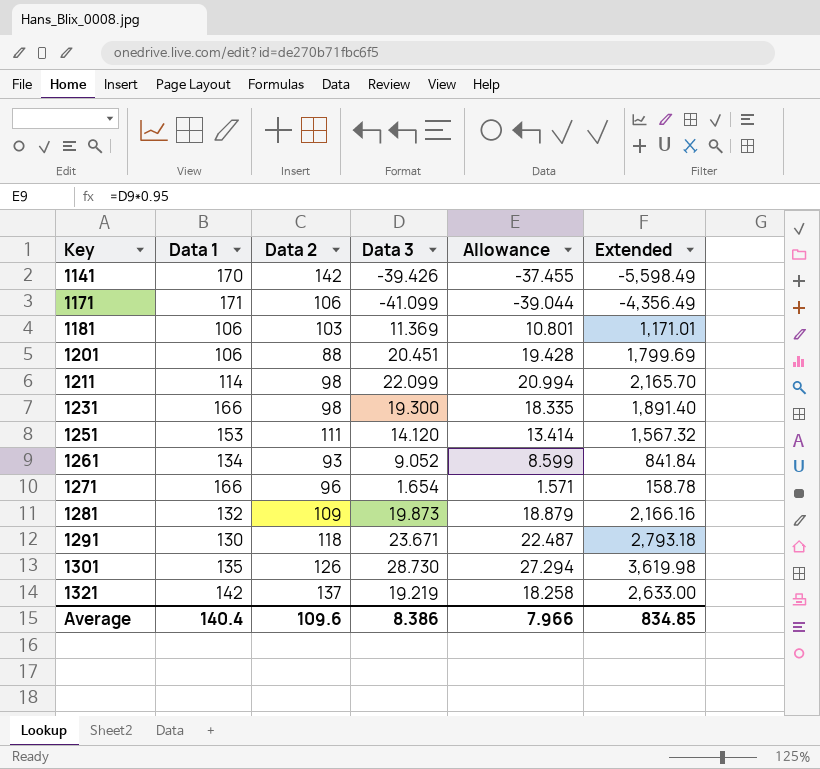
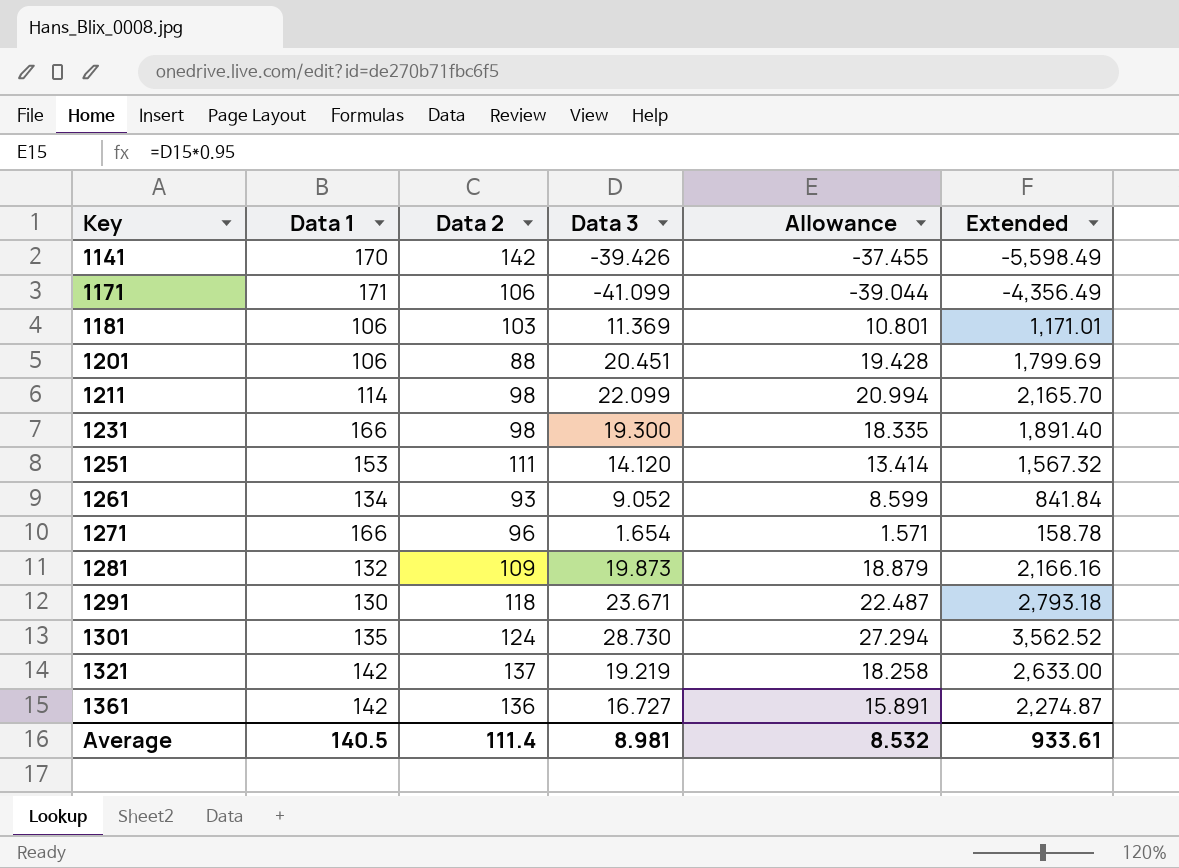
1301 | Data 2: 126 -> 124
1301 | Extended: 3,619.98 -> 3,562.52
row 1361: none -> 142 | 136 | 16.727 | 15.891 | 2,274.87
Average | Data 1: 140.4 -> 140.5
Average | Data 2: 109.6 -> 111.4
Average | Data 3: 8.386 -> 8.981
Average | Allowance: 7.966 -> 8.532
Average | Extended: 834.85 -> 933.61

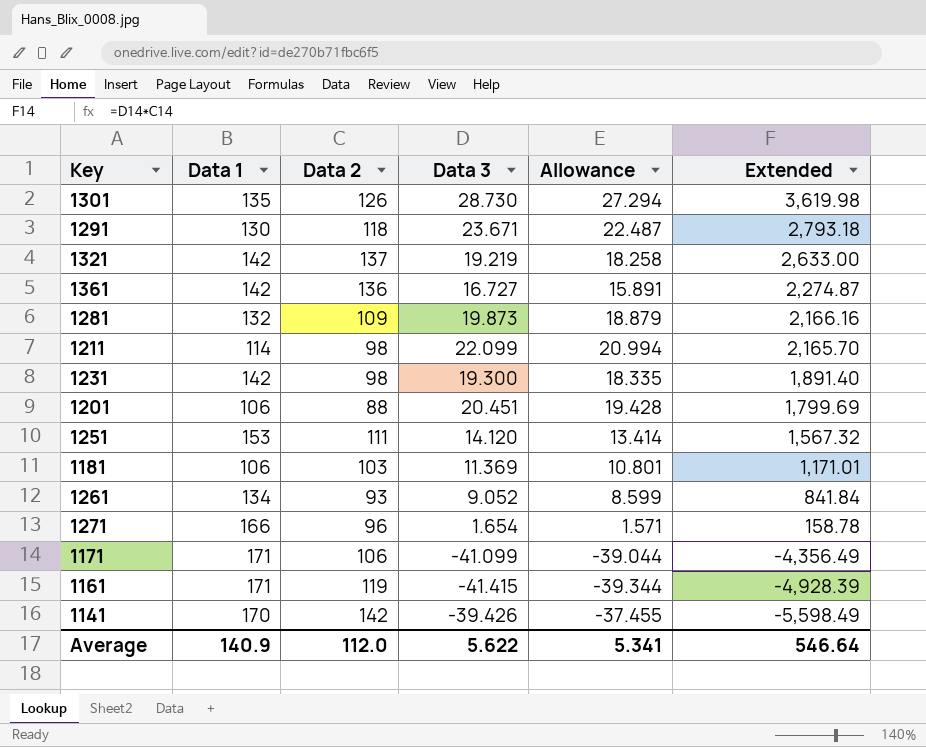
row order: Key ascending -> Extended descending
1301 | Data 2: 124 -> 126
1301 | Extended: 3,562.52 -> 3,619.98
1231 | Data 1: 166 -> 142
row 1161: none -> 171 | 119 | -41.415 | -39.344 | -4,928.39
Average | Data 1: 140.5 -> 140.9
Average | Data 2: 111.4 -> 112.0
Average | Data 3: 8.981 -> 5.622
Average | Allowance: 8.532 -> 5.341
Average | Extended: 933.61 -> 546.64

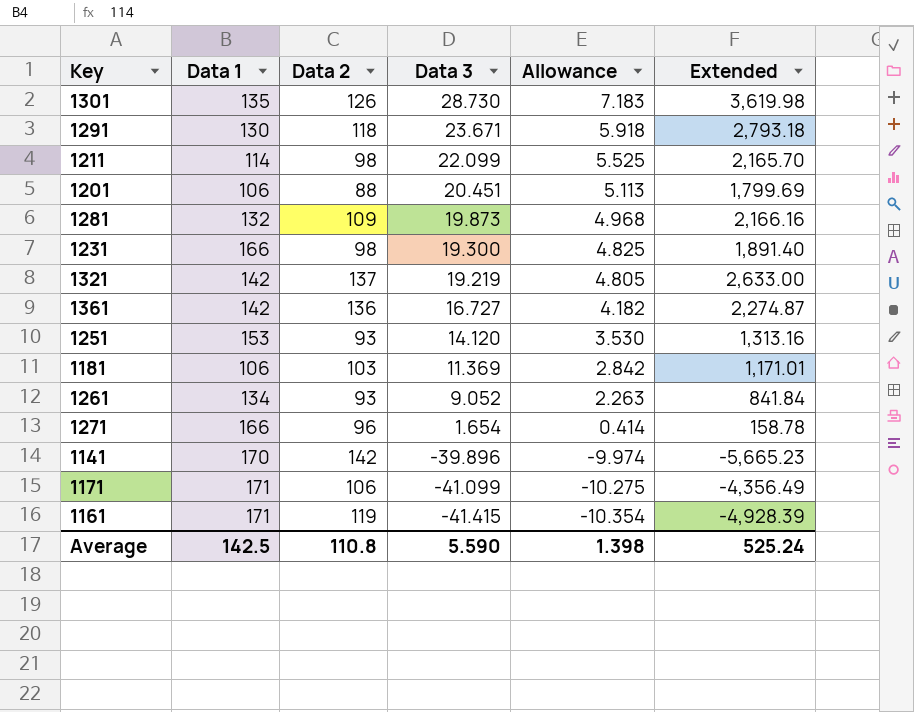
row order: Extended descending -> Data 3 descending
column Allowance | formula: [Data 3] * 0.95 -> [Data 3] * 0.25
1231 | Data 1: 142 -> 166
1251 | Data 2: 111 -> 93
1251 | Extended: 1,567.32 -> 1,313.16
1141 | Data 3: -39.426 -> -39.896
1141 | Extended: -5,598.49 -> -5,665.23
Average | Data 1: 140.9 -> 142.5
Average | Data 2: 112.0 -> 110.8
Average | Data 3: 5.622 -> 5.590
Average | Allowance: 5.341 -> 1.398
Average | Extended: 546.64 -> 525.24

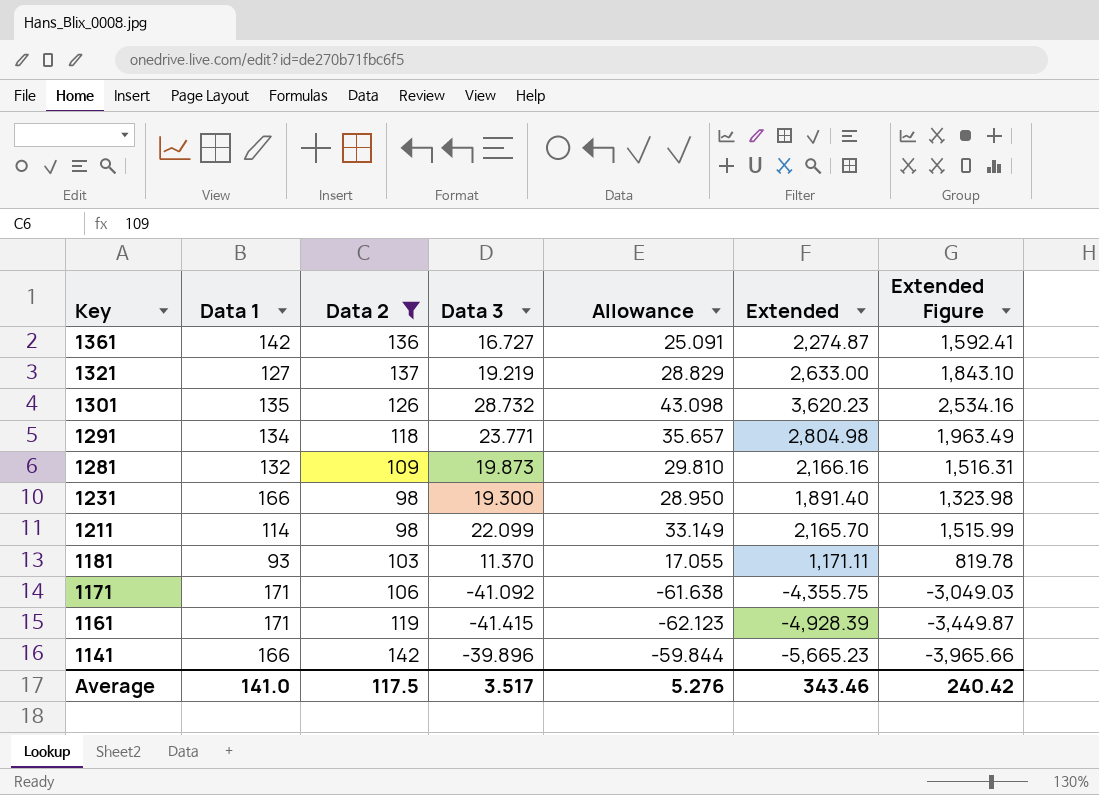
filter: none -> Data 2 >= 98
row order: Data 3 descending -> Key descending
column Allowance | formula: [Data 3] * 0.25 -> [Data 3] * 1.5
column Extended Figure | formula: none -> [Extended] * 0.7
1321 | Data 1: 142 -> 127
1301 | Data 3: 28.730 -> 28.732
1301 | Extended: 3,619.98 -> 3,620.23
1291 | Data 1: 130 -> 134
1291 | Data 3: 23.671 -> 23.771
1291 | Extended: 2,793.18 -> 2,804.98
1181 | Data 1: 106 -> 93
1181 | Data 3: 11.369 -> 11.370
1181 | Extended: 1,171.01 -> 1,171.11
1171 | Data 3: -41.099 -> -41.092
1171 | Extended: -4,356.49 -> -4,355.75
1141 | Data 1: 170 -> 166
Average | Data 1: 142.5 -> 141.0
Average | Data 2: 110.8 -> 117.5
Average | Data 3: 5.590 -> 3.517
Average | Allowance: 1.398 -> 5.276
Average | Extended: 525.24 -> 343.46

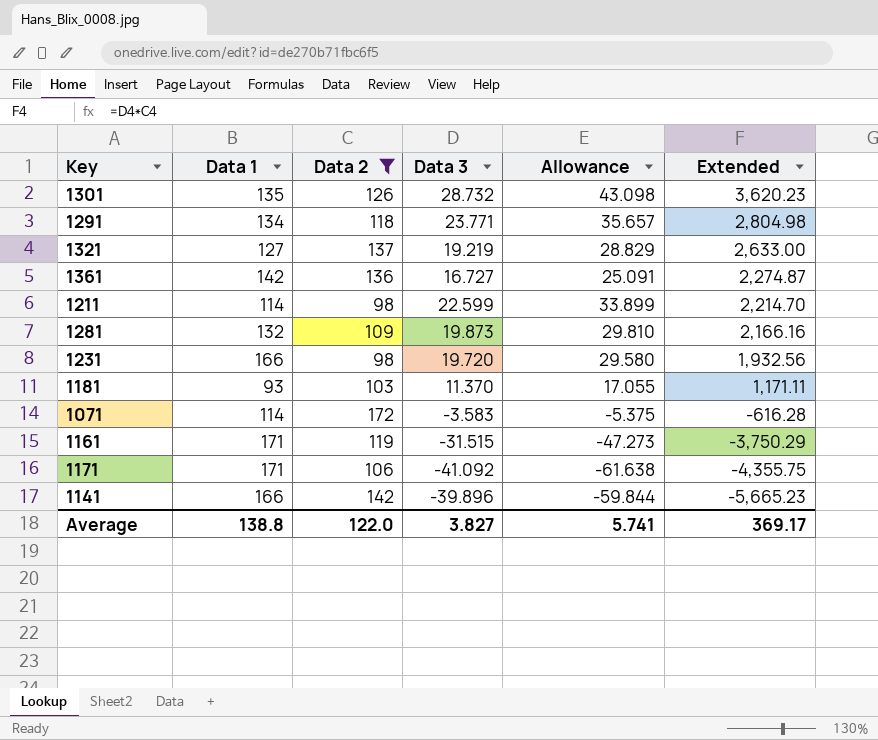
row order: Key descending -> Extended descending
column Extended Figure | formula: [Extended] * 0.7 -> none
1211 | Data 3: 22.099 -> 22.599
1211 | Allowance: 33.149 -> 33.899
1211 | Extended: 2,165.70 -> 2,214.70
1231 | Data 3: 19.300 -> 19.720
1231 | Allowance: 28.950 -> 29.580
1231 | Extended: 1,891.40 -> 1,932.56
row 1071: none -> 114 | 172 | -3.583 | -5.375 | -616.28
1161 | Data 3: -41.415 -> -31.515
1161 | Allowance: -62.123 -> -47.273
1161 | Extended: -4,928.39 -> -3,750.29
Average | Data 1: 141.0 -> 138.8
Average | Data 2: 117.5 -> 122.0
Average | Data 3: 3.517 -> 3.827
Average | Allowance: 5.276 -> 5.741
Average | Extended: 343.46 -> 369.17

